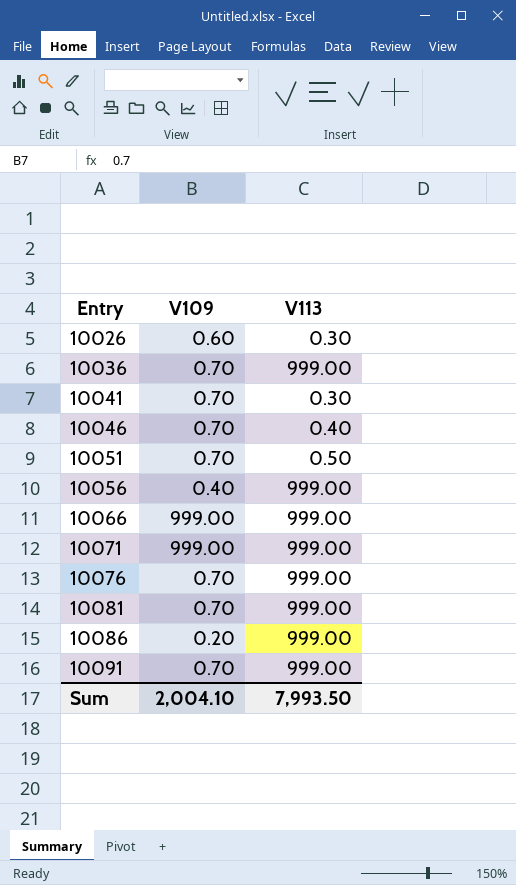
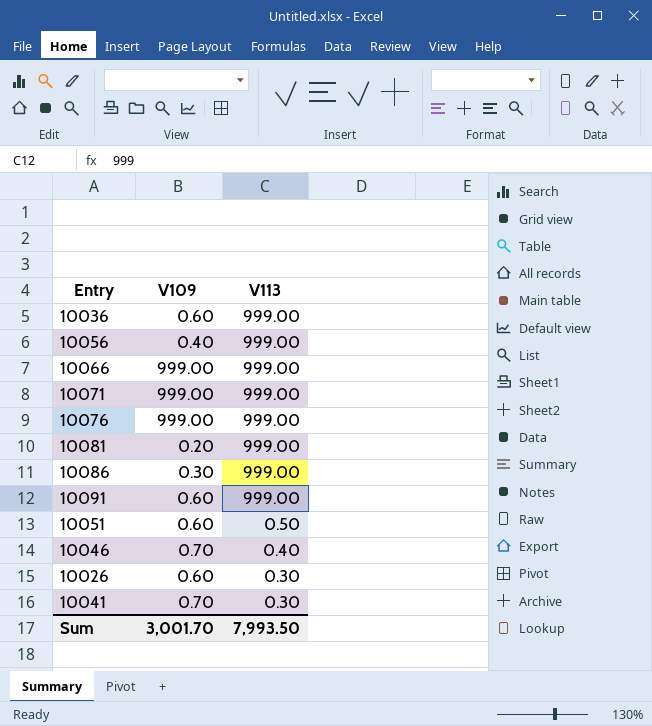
row order: Entry ascending -> V113 descending
10036 | V109: 0.70 -> 0.60
10076 | V109: 0.70 -> 999.00
10081 | V109: 0.70 -> 0.20
10086 | V109: 0.20 -> 0.30
10091 | V109: 0.70 -> 0.60
10051 | V109: 0.70 -> 0.60
Sum | V109: 2,004.10 -> 3,001.70

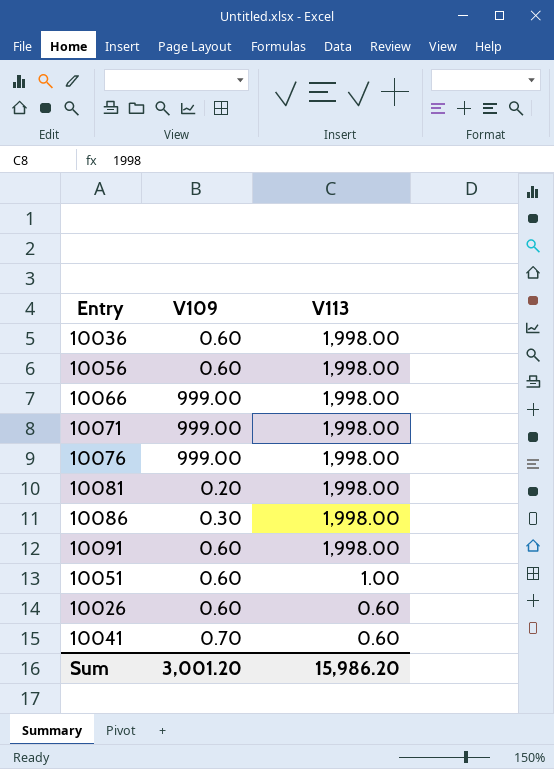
row 10046: 0.70 | 0.40 -> none
10036 | V113: 999.00 -> 1,998.00
10056 | V109: 0.40 -> 0.60
10056 | V113: 999.00 -> 1,998.00
10066 | V113: 999.00 -> 1,998.00
10071 | V113: 999.00 -> 1,998.00
10076 | V113: 999.00 -> 1,998.00
10081 | V113: 999.00 -> 1,998.00
10086 | V113: 999.00 -> 1,998.00
10091 | V113: 999.00 -> 1,998.00
10051 | V113: 0.50 -> 1.00
10026 | V113: 0.30 -> 0.60
10041 | V113: 0.30 -> 0.60
Sum | V109: 3,001.70 -> 3,001.20
Sum | V113: 7,993.50 -> 15,986.20

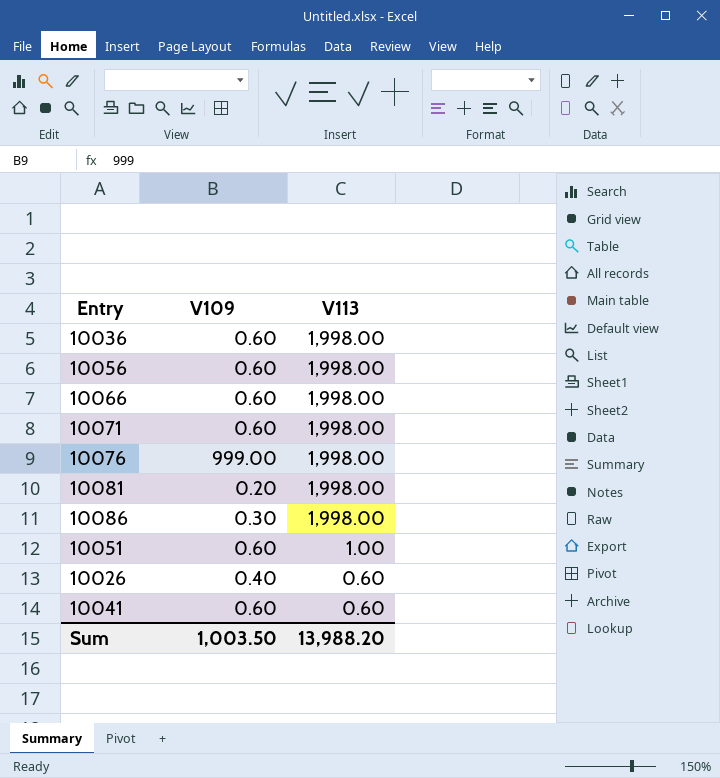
row 10091: 0.60 | 1,998.00 -> none
10066 | V109: 999.00 -> 0.60
10071 | V109: 999.00 -> 0.60
10026 | V109: 0.60 -> 0.40
10041 | V109: 0.70 -> 0.60
Sum | V109: 3,001.20 -> 1,003.50
Sum | V113: 15,986.20 -> 13,988.20

